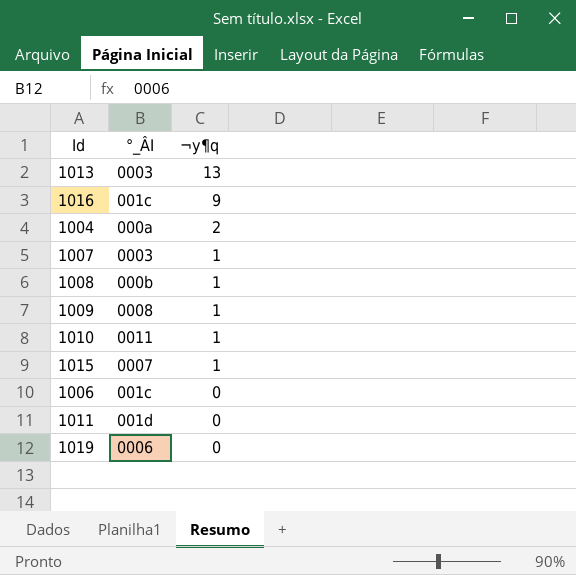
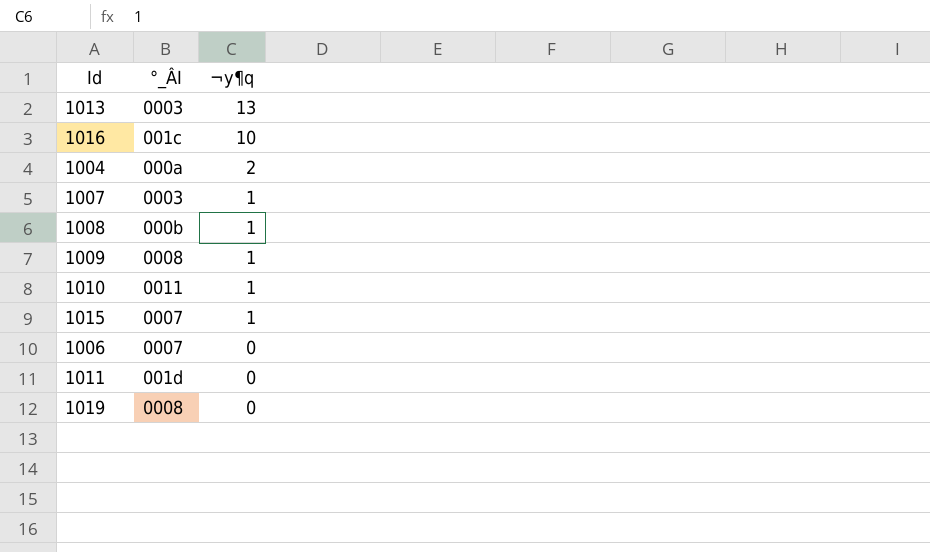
1016 | ¬y¶q: 9 -> 10
1006 | °_ÂI: 001c -> 0007
1019 | °_ÂI: 0006 -> 0008

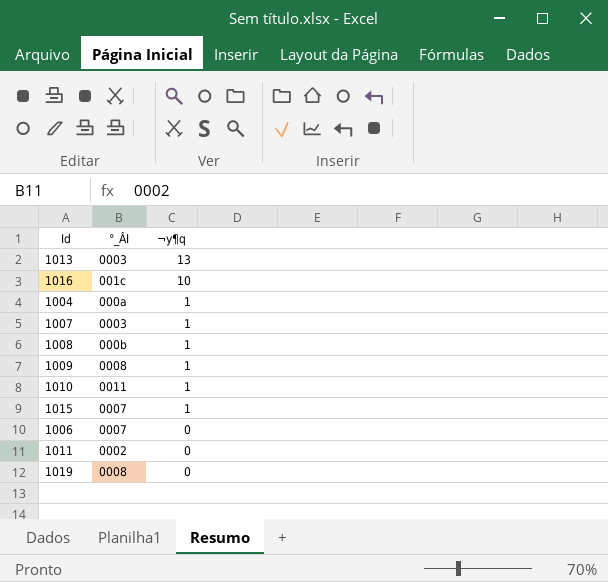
1004 | ¬y¶q: 2 -> 1
1011 | °_ÂI: 001d -> 0002

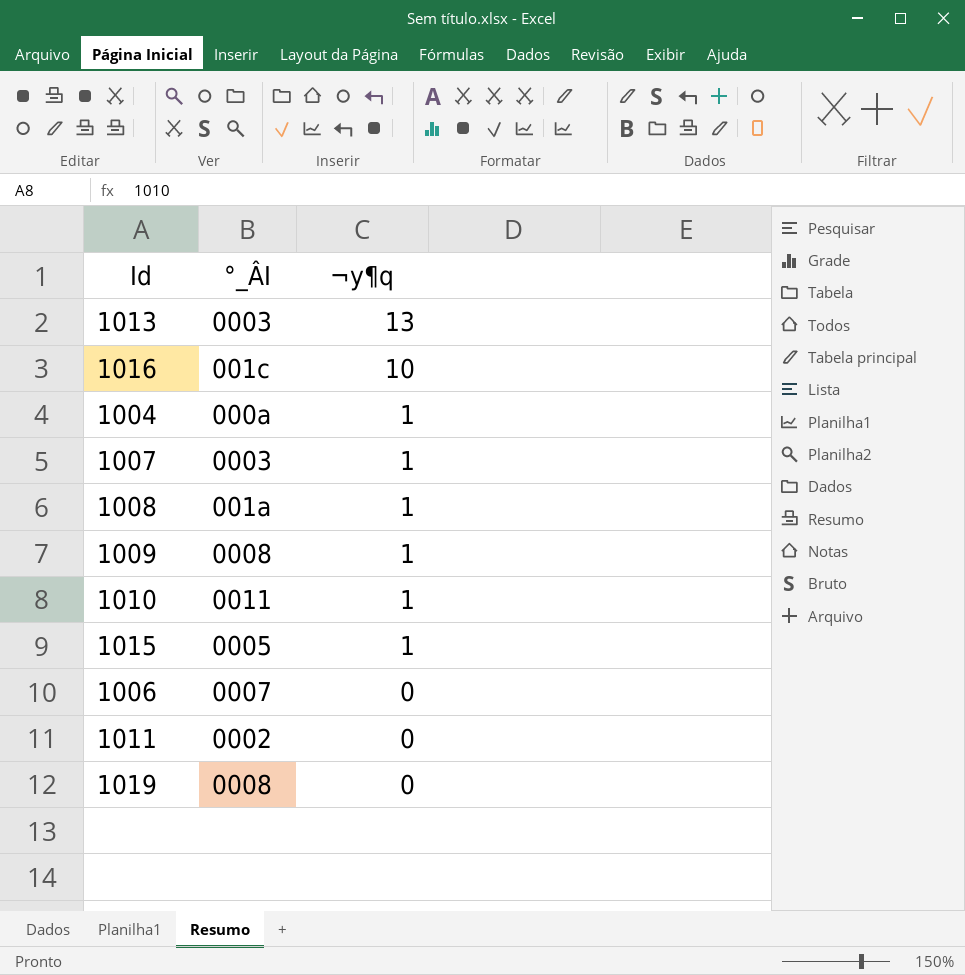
1008 | °_ÂI: 000b -> 001a
1015 | °_ÂI: 0007 -> 0005

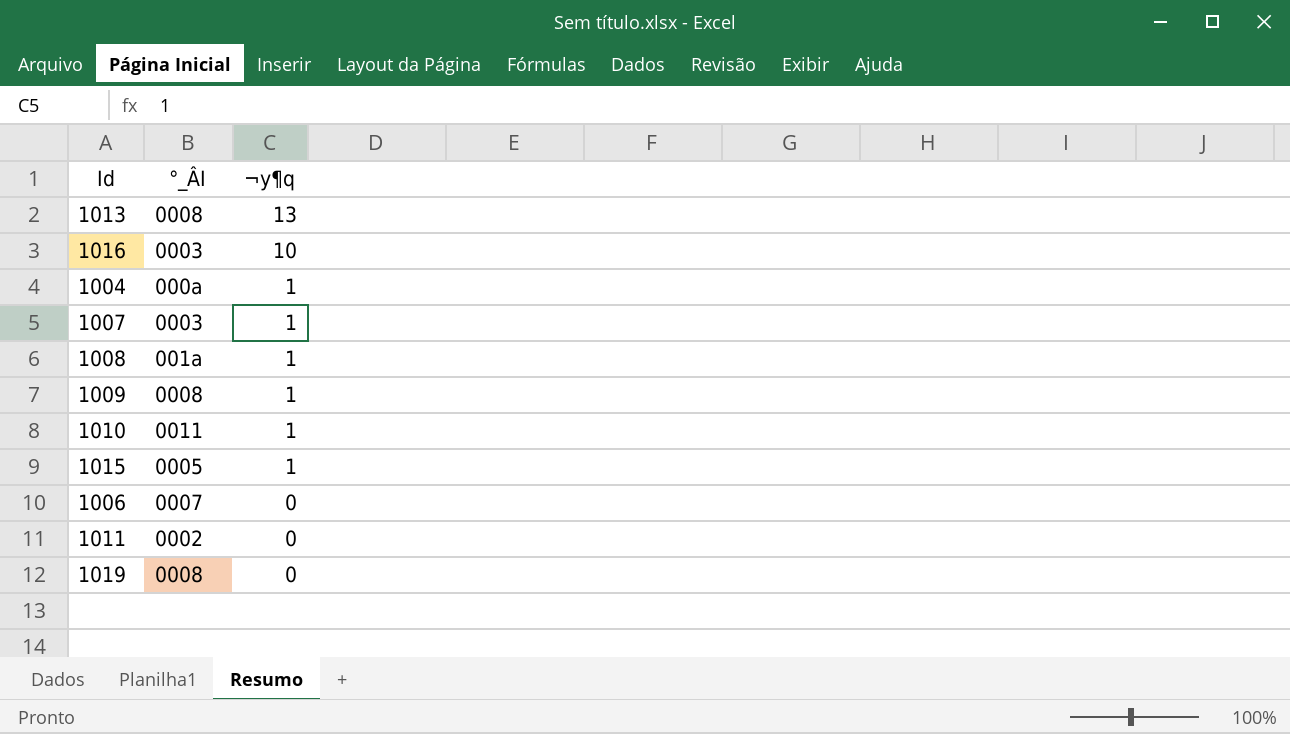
1013 | °_ÂI: 0003 -> 0008
1016 | °_ÂI: 001c -> 0003

